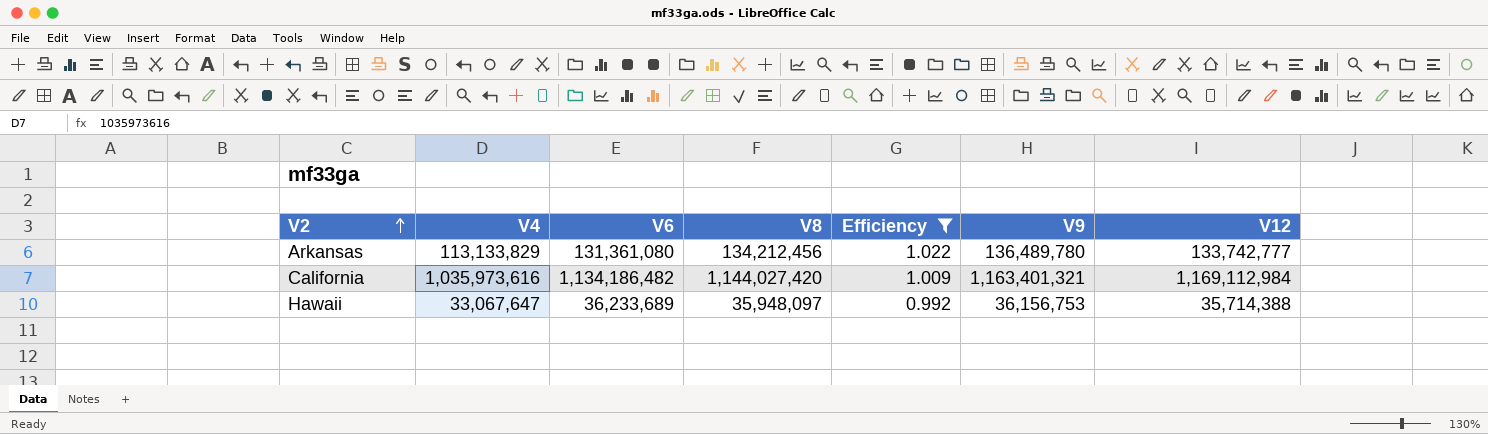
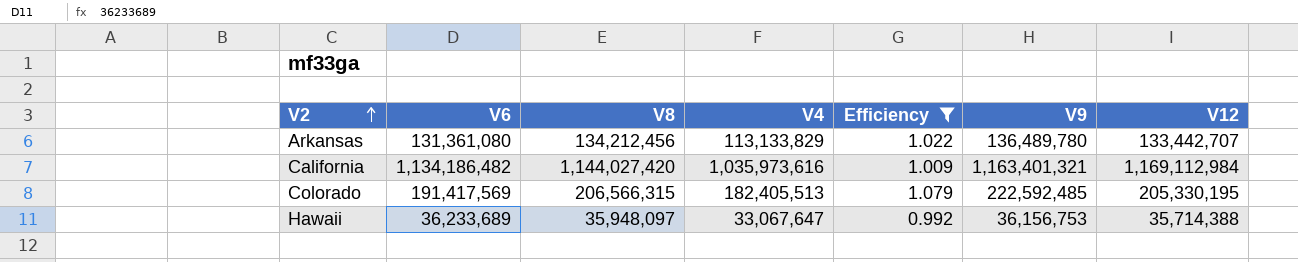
column V4 | position: 2 -> 4
Arkansas | V12: 133,742,777 -> 133,442,707
row Colorado: none -> 191,417,569 | 206,566,315 | 182,405,513 | 1.079 | 222,592,485 | 205,330,195

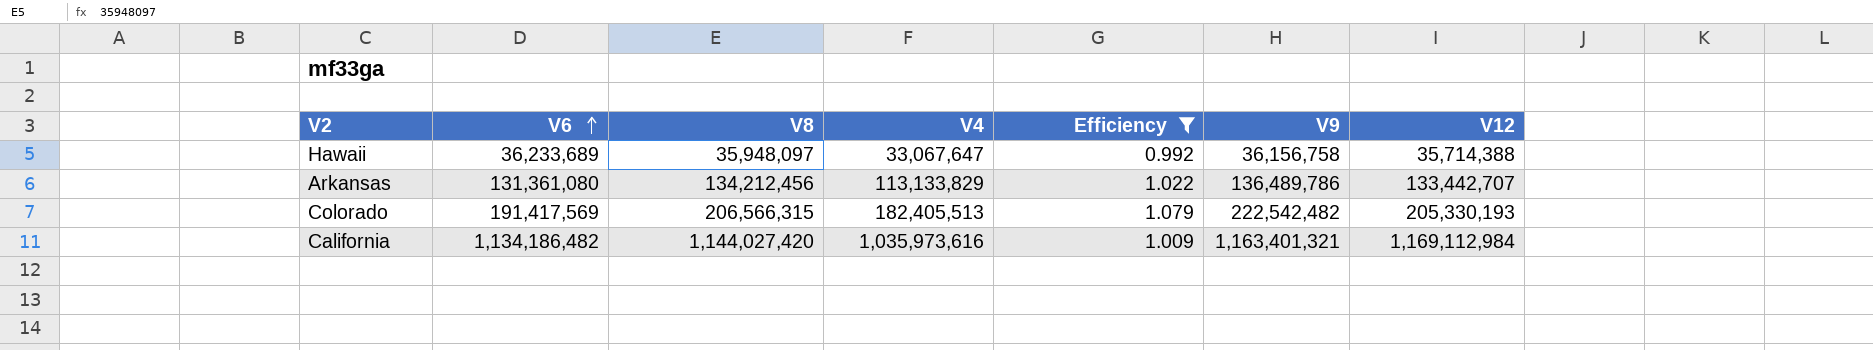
row order: V2 ascending -> V6 ascending
Hawaii | V9: 36,156,753 -> 36,156,758
Arkansas | V9: 136,489,780 -> 136,489,786
Colorado | V9: 222,592,485 -> 222,542,482
Colorado | V12: 205,330,195 -> 205,330,193

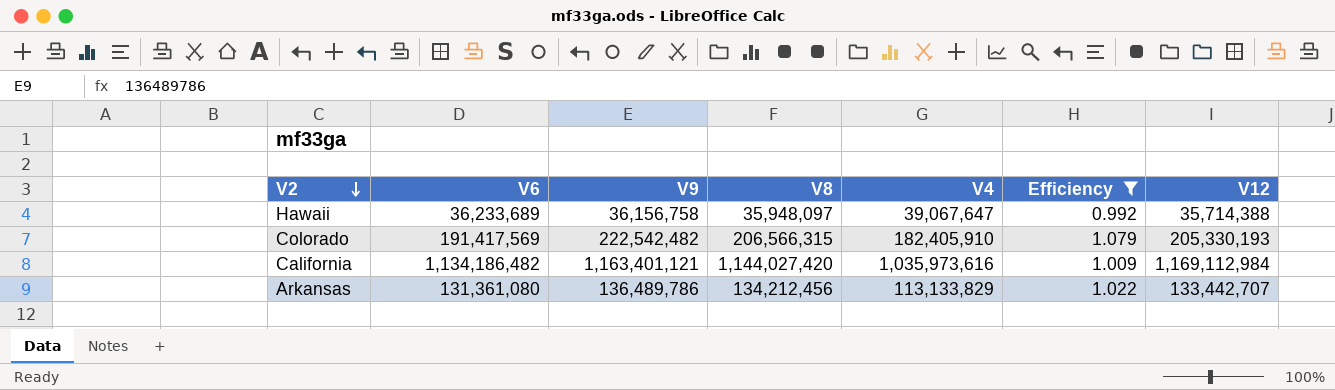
row order: V6 ascending -> V2 descending
column V9 | position: 6 -> 3
Hawaii | V4: 33,067,647 -> 39,067,647
Colorado | V4: 182,405,513 -> 182,405,910
California | V9: 1,163,401,321 -> 1,163,401,121

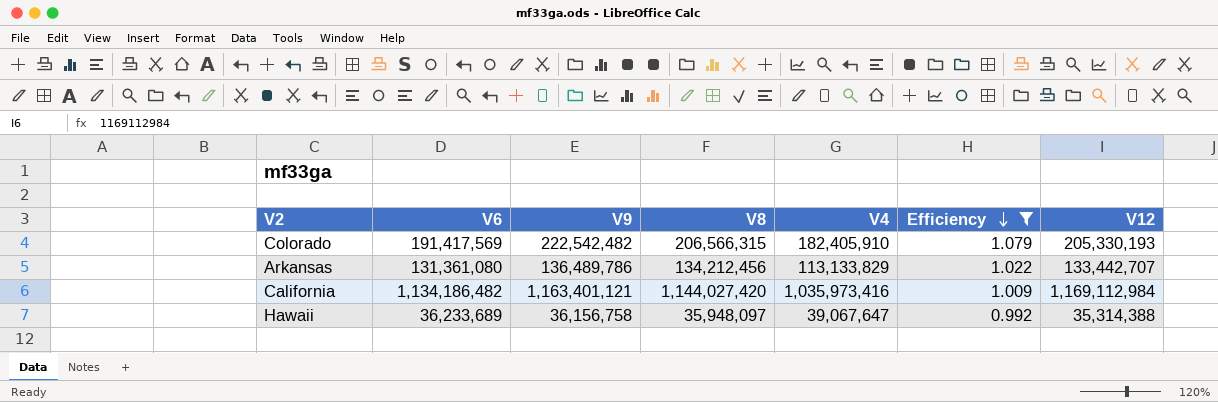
row order: V2 descending -> Efficiency descending
California | V4: 1,035,973,616 -> 1,035,973,416
Hawaii | V12: 35,714,388 -> 35,314,388

